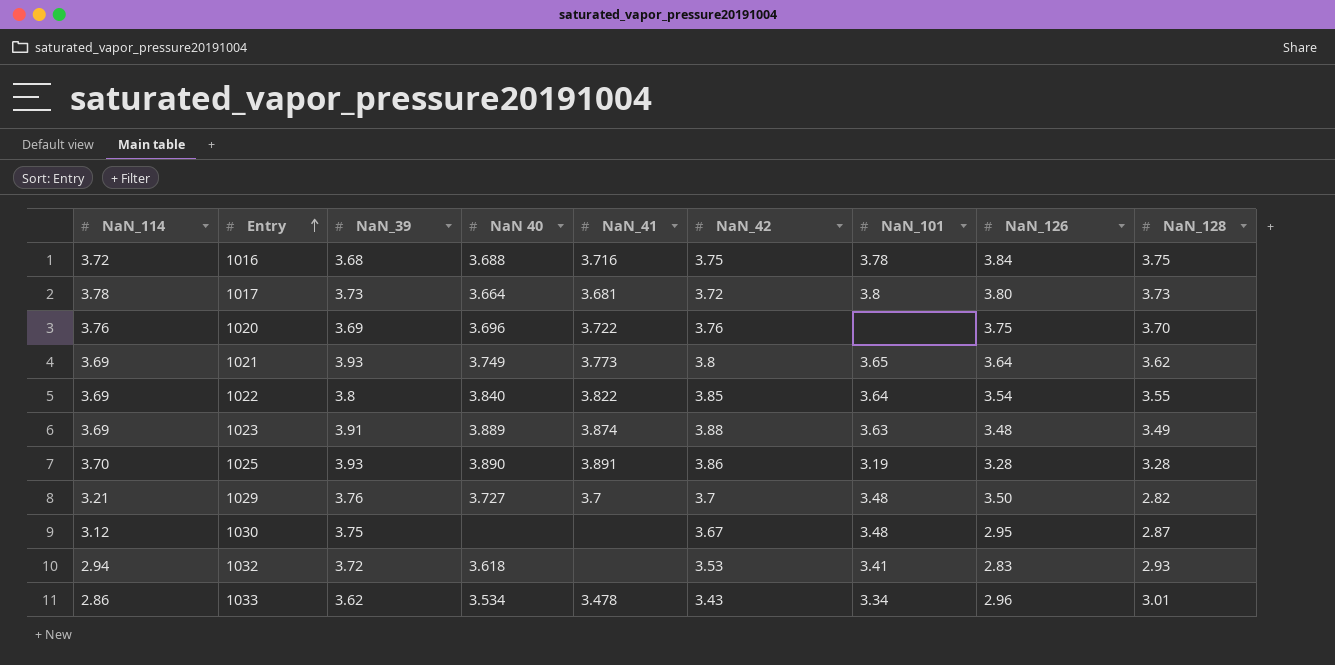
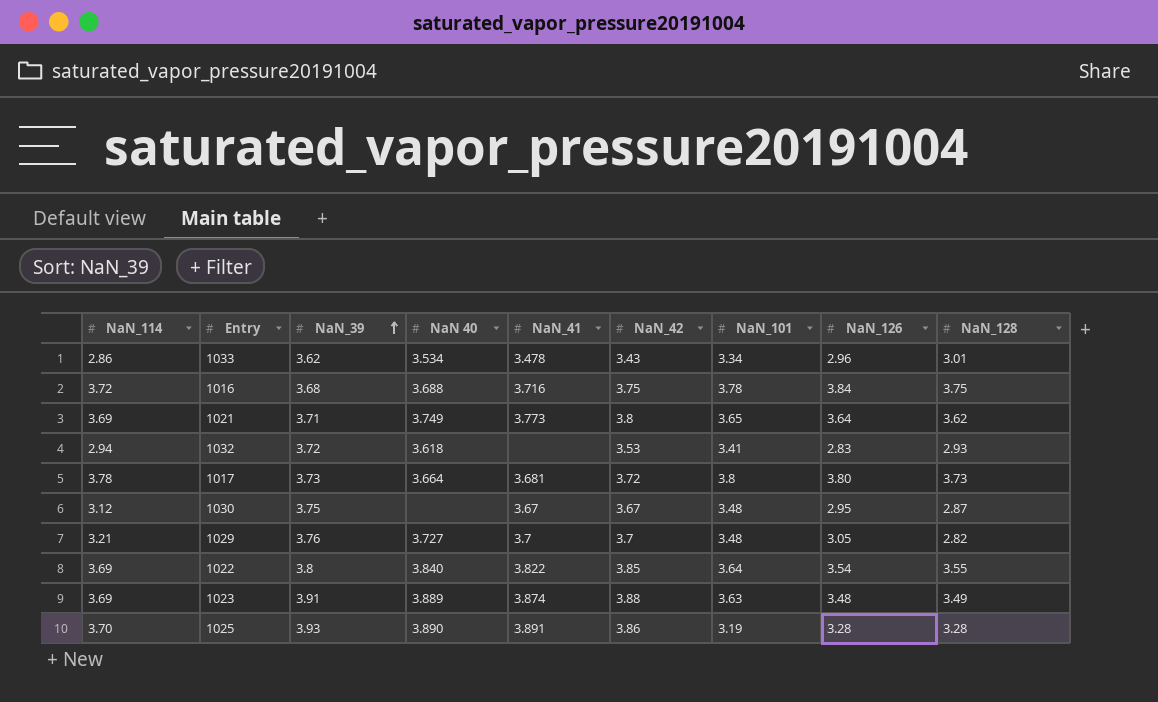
row order: Entry ascending -> NaN_39 ascending
row 1020: 3.76 | 3.69 | 3.696 | 3.722 | 3.76 | none | 3.75 | 3.70 -> none
1021 | NaN_39: 3.93 -> 3.71
1030 | NaN_41: none -> 3.67
1029 | NaN_126: 3.50 -> 3.05

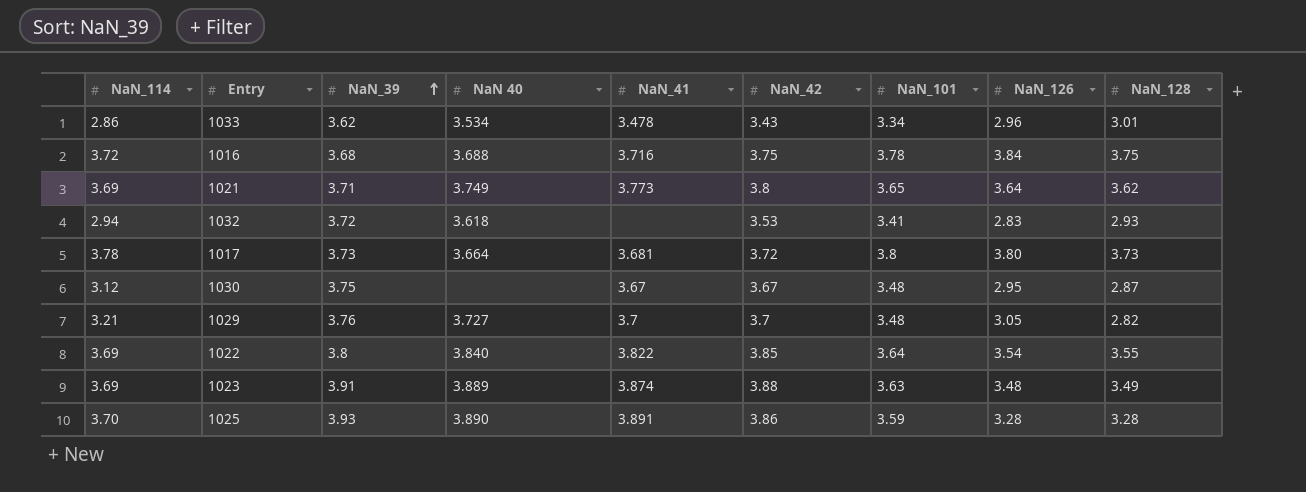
1025 | NaN_101: 3.19 -> 3.59

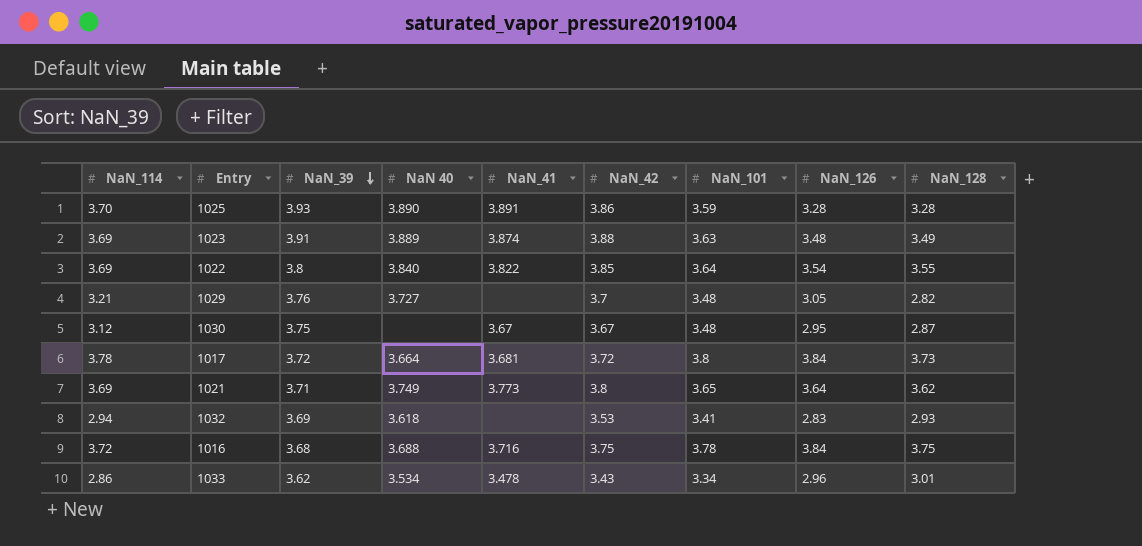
row order: NaN_39 ascending -> NaN_39 descending
1029 | NaN_41: 3.7 -> none
1017 | NaN_39: 3.73 -> 3.72
1017 | NaN_126: 3.80 -> 3.84
1032 | NaN_39: 3.72 -> 3.69

